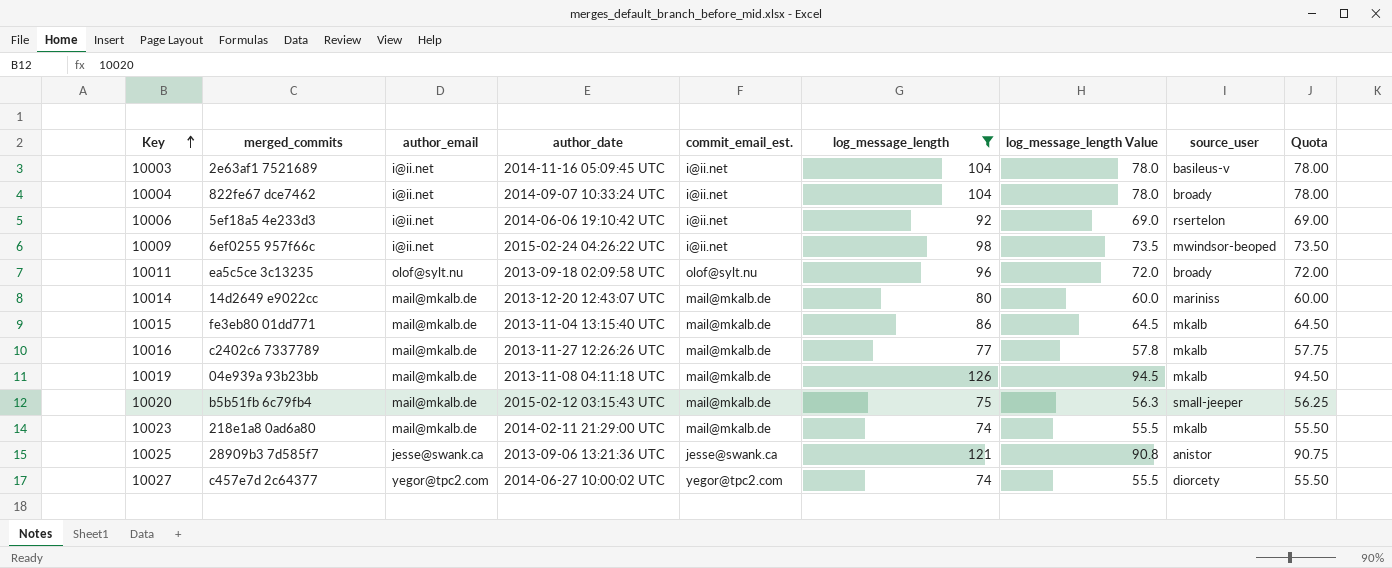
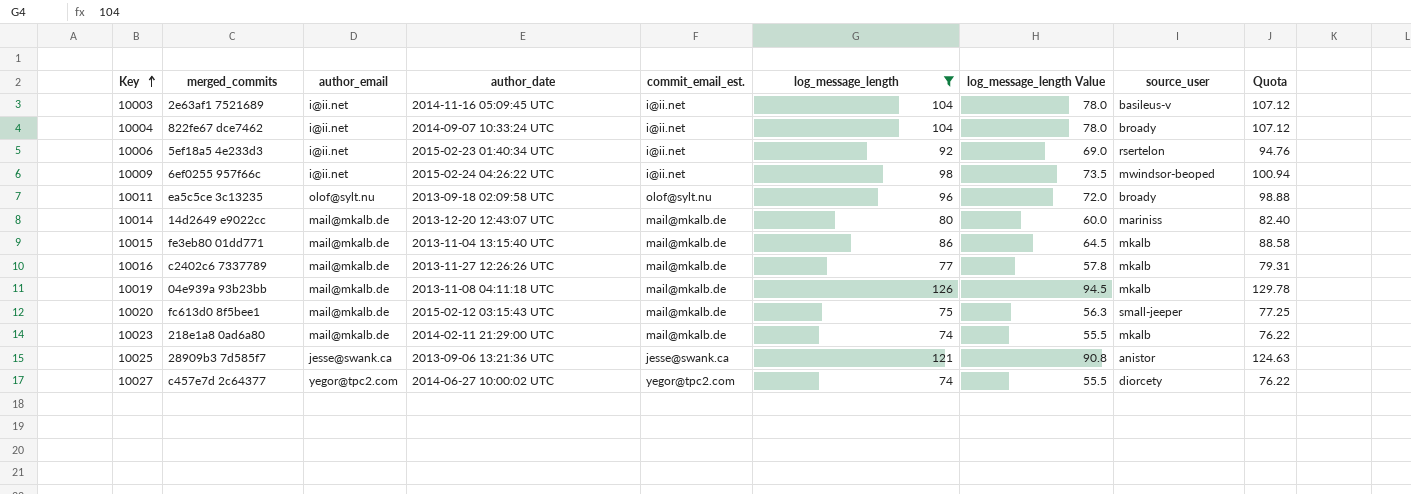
column Quota | formula: [log_message_length] * 0.75 -> [log_message_length] * 1.03
10006 | author_date: 2014-06-06 19:10:42 UTC -> 2015-02-23 01:40:34 UTC
10020 | merged_commits: b5b51fb 6c79fb4 -> fc613d0 8f5bee1

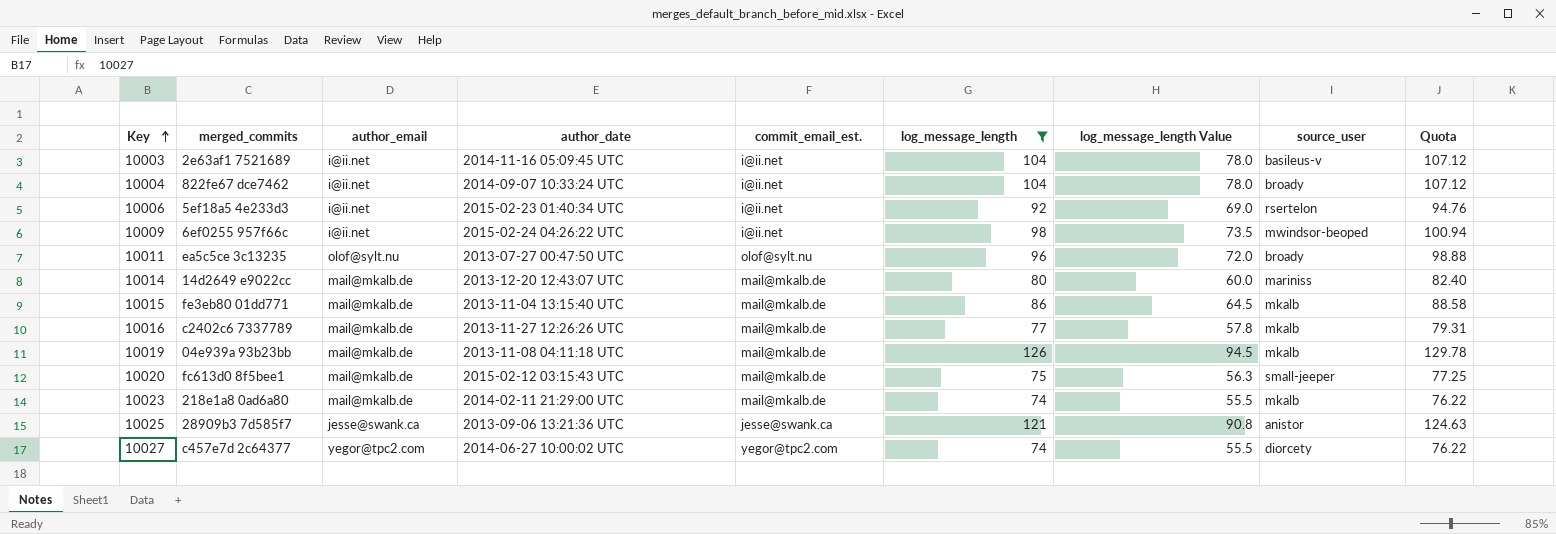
10011 | author_date: 2013-09-18 02:09:58 UTC -> 2013-07-27 00:47:50 UTC

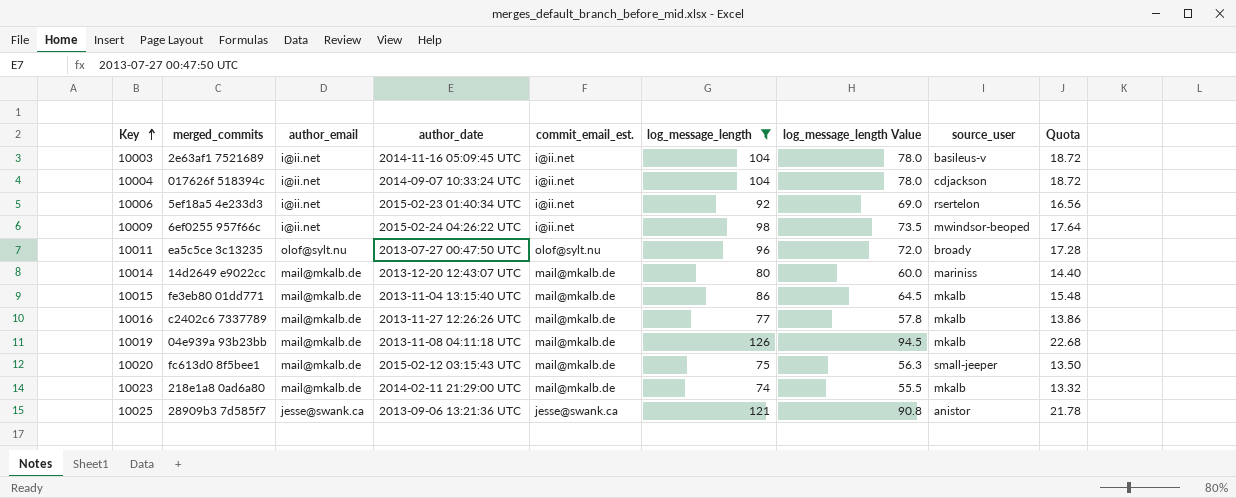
column Quota | formula: [log_message_length] * 1.03 -> [log_message_length] * 0.18
row 10027: c457e7d 2c64377 | yegor@tpc2.com | 2014-06-27 10:00:02 UTC | yegor@tpc2.com | 74 | 55.5 | diorcety | 76.22 -> none
10004 | merged_commits: 822fe67 dce7462 -> 017626f 518394c
10004 | source_user: broady -> cdjackson

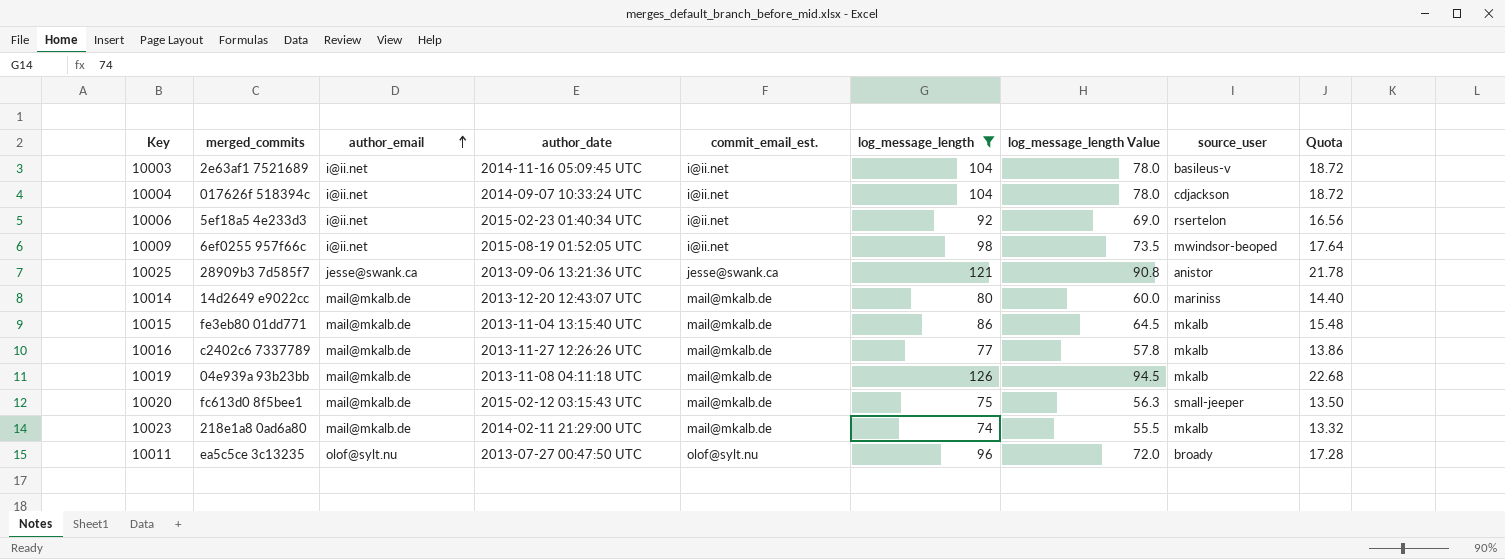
row order: Key ascending -> author_email ascending
10009 | author_date: 2015-02-24 04:26:22 UTC -> 2015-08-19 01:52:05 UTC

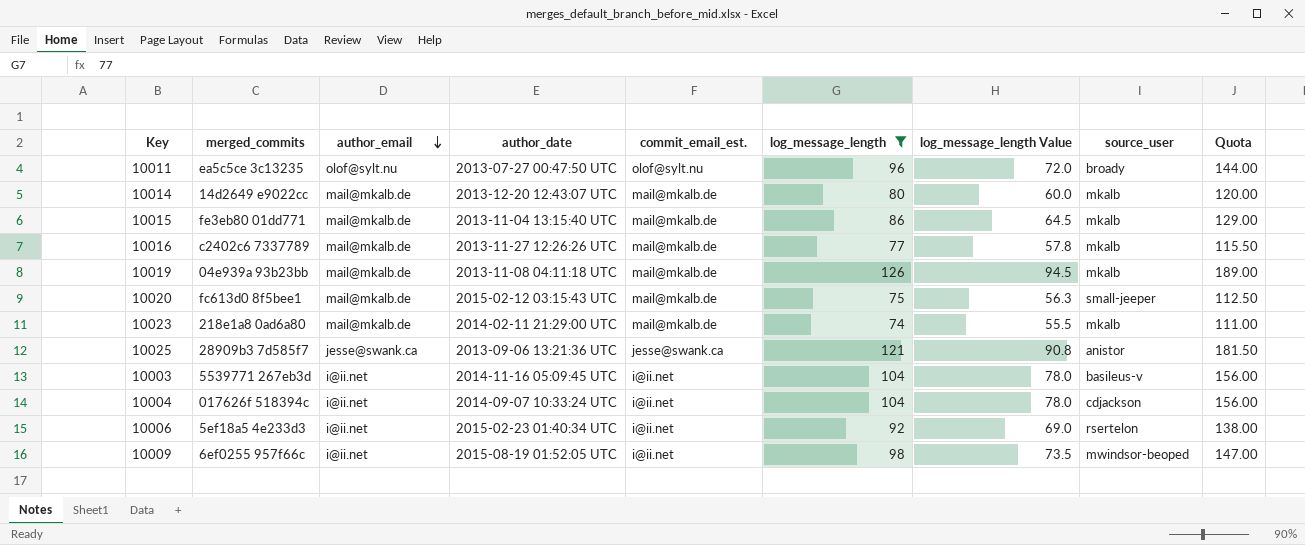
row order: author_email ascending -> author_email descending
column Quota | formula: [log_message_length] * 0.18 -> [log_message_length] * 1.5
10014 | source_user: mariniss -> mkalb
10003 | merged_commits: 2e63af1 7521689 -> 5539771 267eb3d

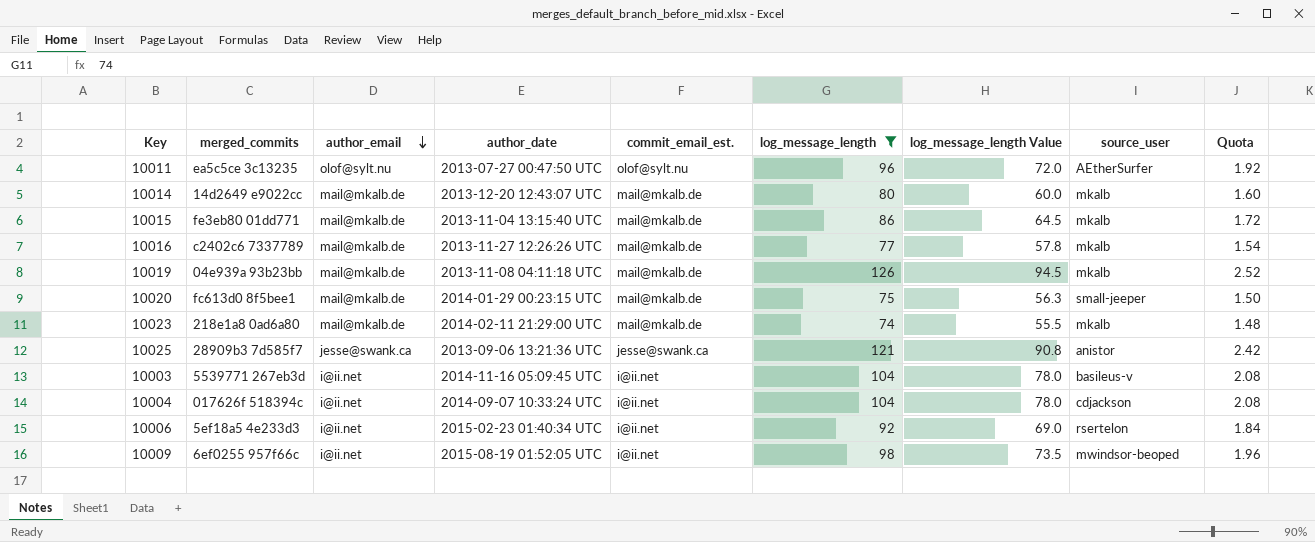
column Quota | formula: [log_message_length] * 1.5 -> [log_message_length] * 0.02
10011 | source_user: broady -> AEtherSurfer
10020 | author_date: 2015-02-12 03:15:43 UTC -> 2014-01-29 00:23:15 UTC

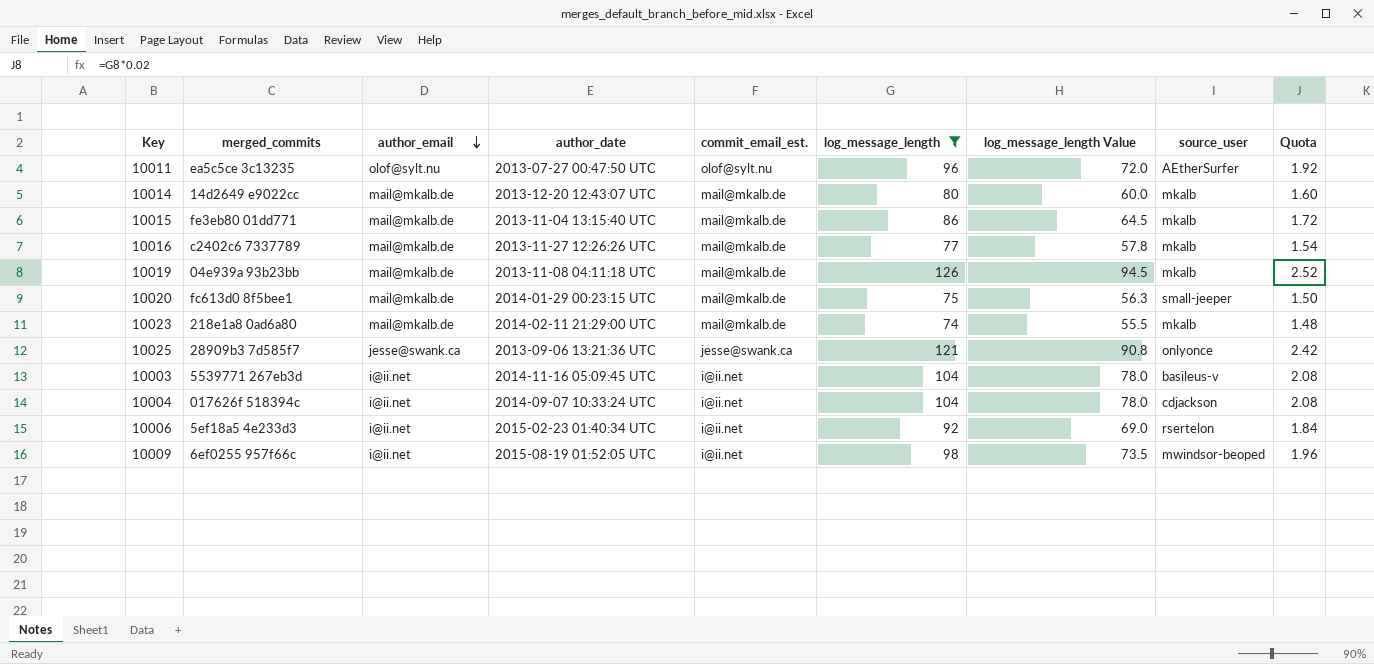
10025 | source_user: anistor -> onlyonce

